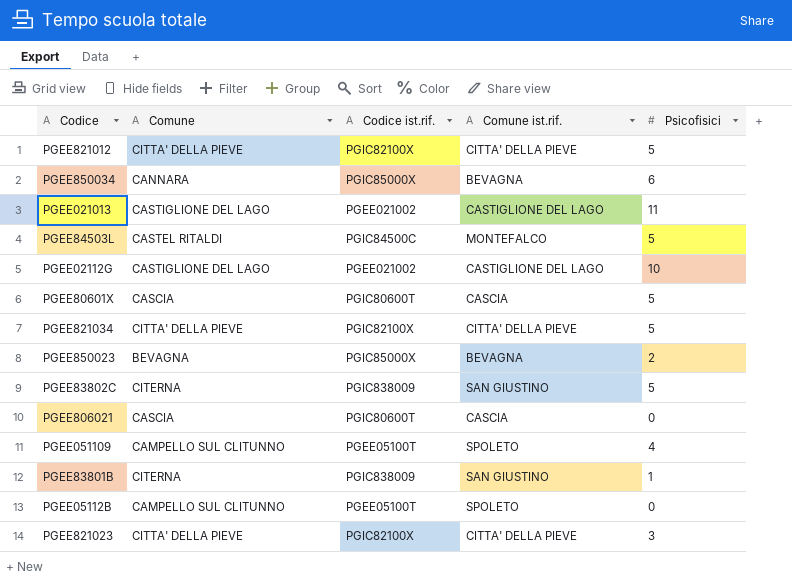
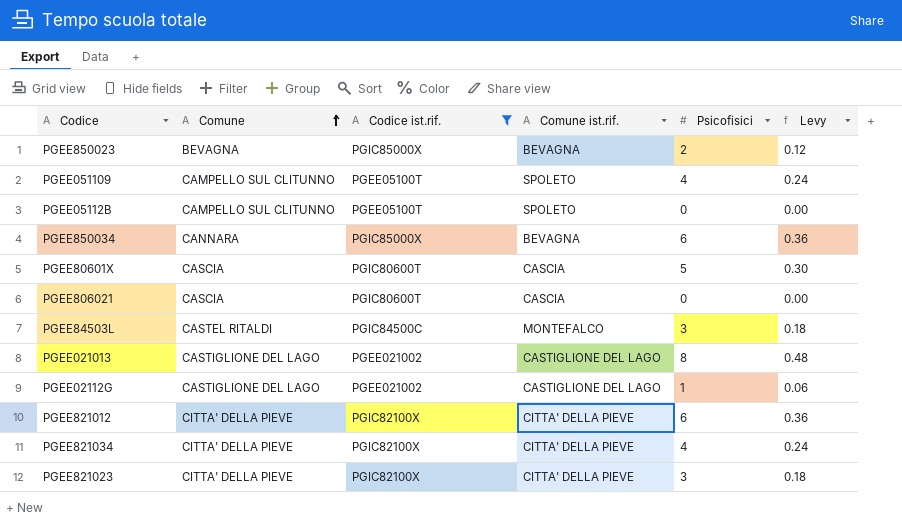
filter: none -> Codice ist.rif. != PGIC838009
row order: none -> Comune ascending
column Levy | formula: none -> [Psicofisici] * 0.06
PGEE84503L | Psicofisici: 5 -> 3
PGEE021013 | Psicofisici: 11 -> 8
PGEE02112G | Psicofisici: 10 -> 1
PGEE821012 | Psicofisici: 5 -> 6
PGEE821034 | Psicofisici: 5 -> 4

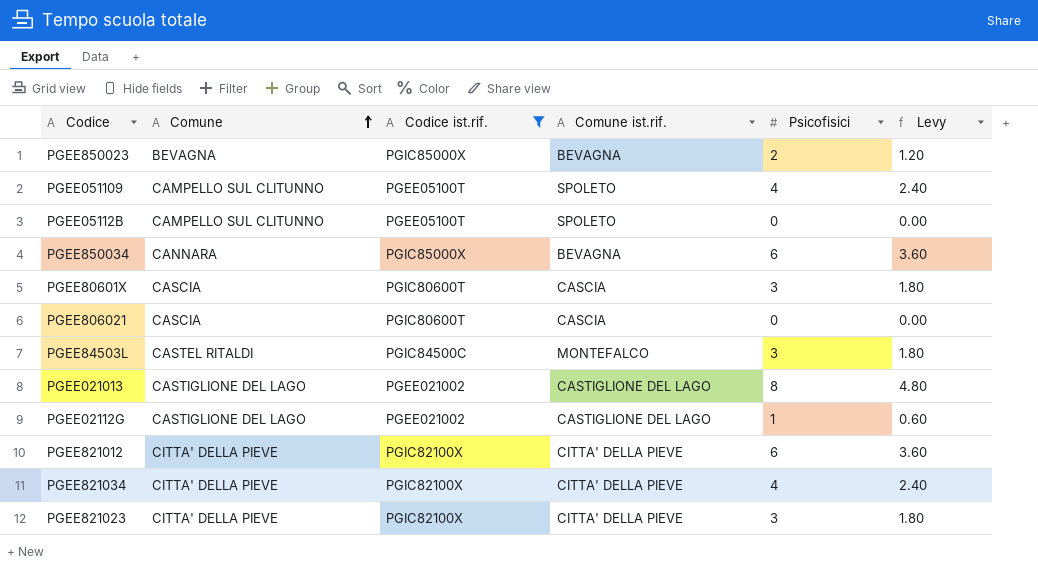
column Levy | formula: [Psicofisici] * 0.06 -> [Psicofisici] * 0.6
PGEE80601X | Psicofisici: 5 -> 3

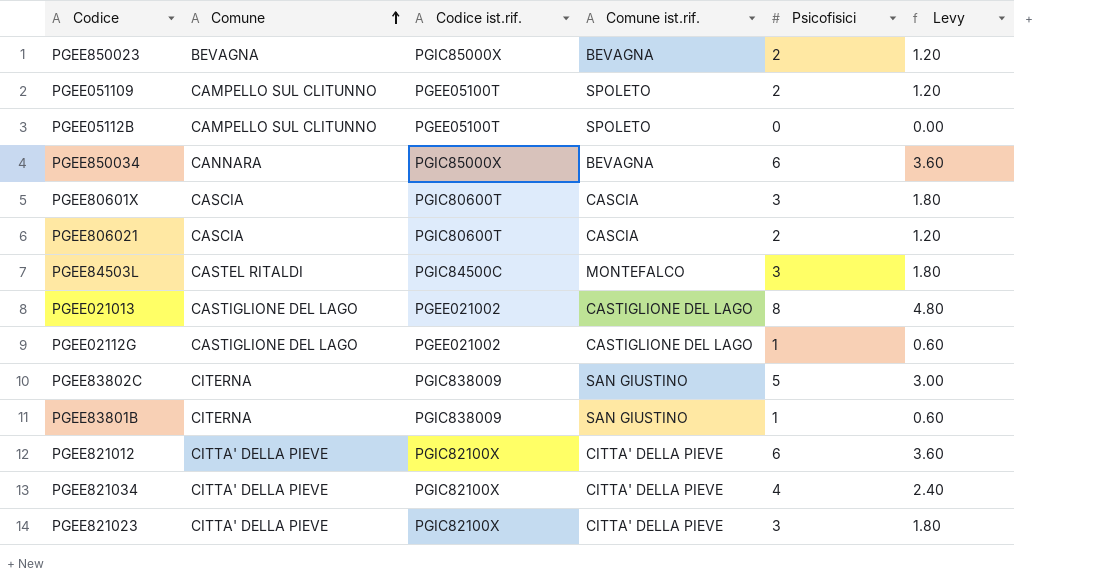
filter: Codice ist.rif. != PGIC838009 -> none
PGEE051109 | Psicofisici: 4 -> 2
PGEE051109 | Levy: 2.40 -> 1.20
PGEE806021 | Psicofisici: 0 -> 2
PGEE806021 | Levy: 0.00 -> 1.20

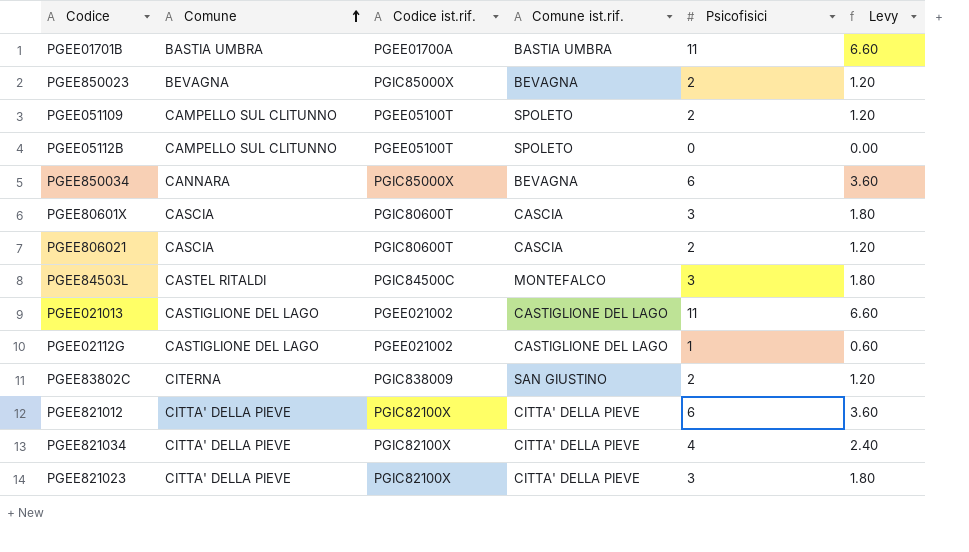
row PGEE83801B: CITERNA | PGIC838009 | SAN GIUSTINO | 1 | 0.60 -> none
row PGEE01701B: none -> BASTIA UMBRA | PGEE01700A | BASTIA UMBRA | 11 | 6.60
PGEE021013 | Psicofisici: 8 -> 11
PGEE021013 | Levy: 4.80 -> 6.60
PGEE83802C | Psicofisici: 5 -> 2
PGEE83802C | Levy: 3.00 -> 1.20

